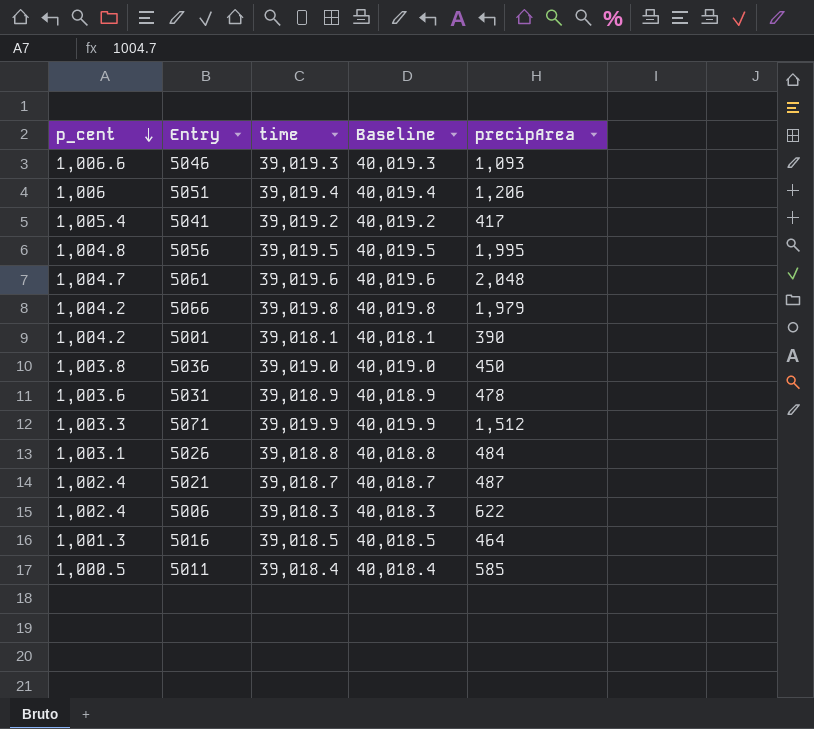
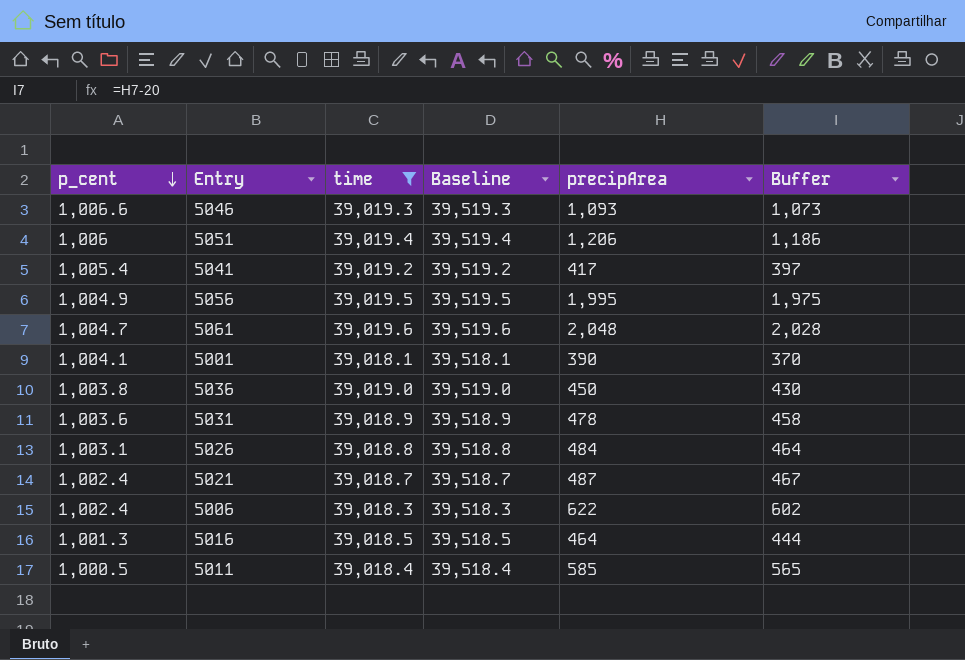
filter: none -> time <= 39,019.6
column Baseline | formula: [time] + 1000 -> [time] + 500
column Buffer | formula: none -> [precipArea] - 20
5056 | p_cent: 1,004.8 -> 1,004.9
5001 | p_cent: 1,004.2 -> 1,004.1

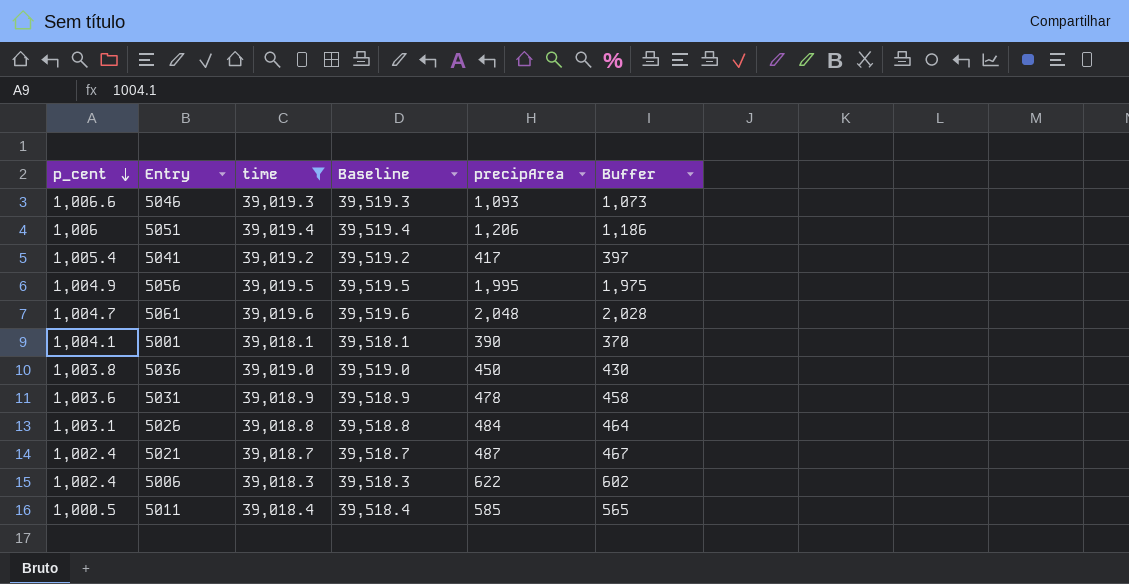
row 5016: 1,001.3 | 39,018.5 | 39,518.5 | 464 | 444 -> none

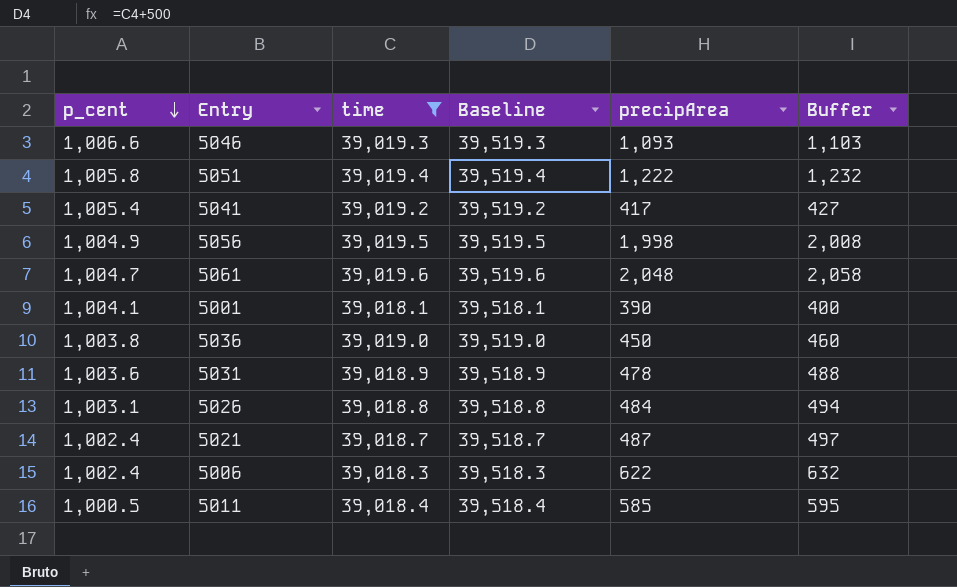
column Buffer | formula: [precipArea] - 20 -> [precipArea] + 10
5051 | p_cent: 1,006 -> 1,005.8
5051 | precipArea: 1,206 -> 1,222
5056 | precipArea: 1,995 -> 1,998

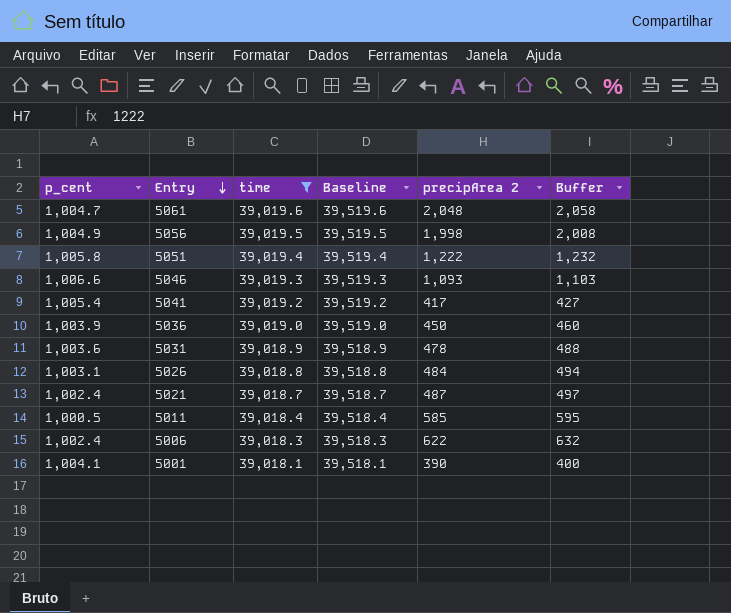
row order: p_cent descending -> Entry descending
column name: precipArea -> precipArea 2
5036 | p_cent: 1,003.8 -> 1,003.9

